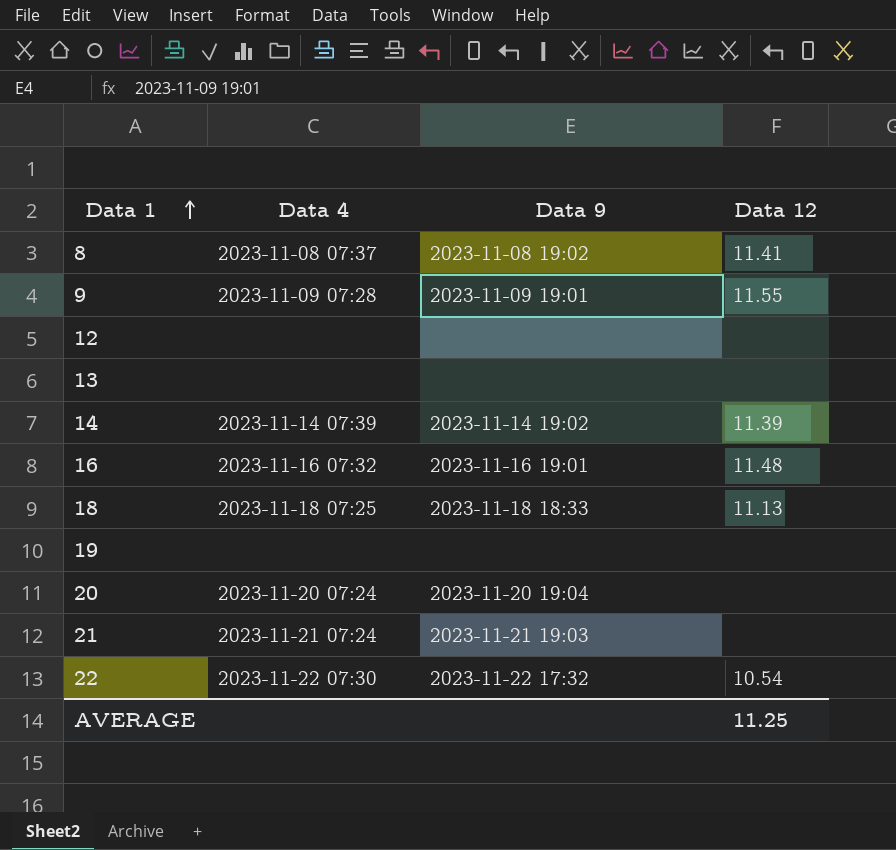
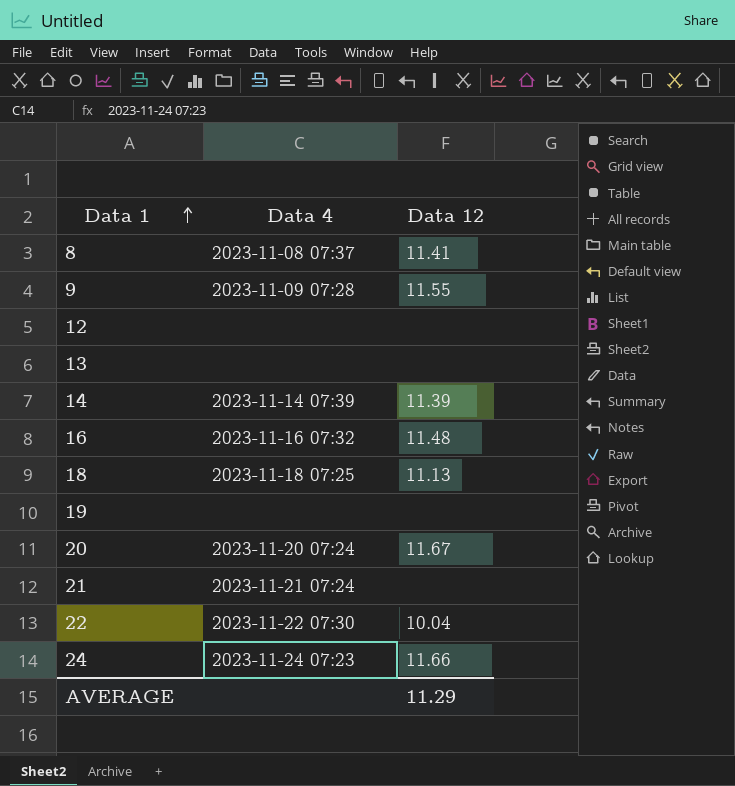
column Data 9 | position: 3 -> none
20 | Data 12: none -> 11.67
22 | Data 12: 10.54 -> 10.04
row 24: none -> 2023-11-24 07:23 | 11.66
AVERAGE | Data 12: 11.25 -> 11.29

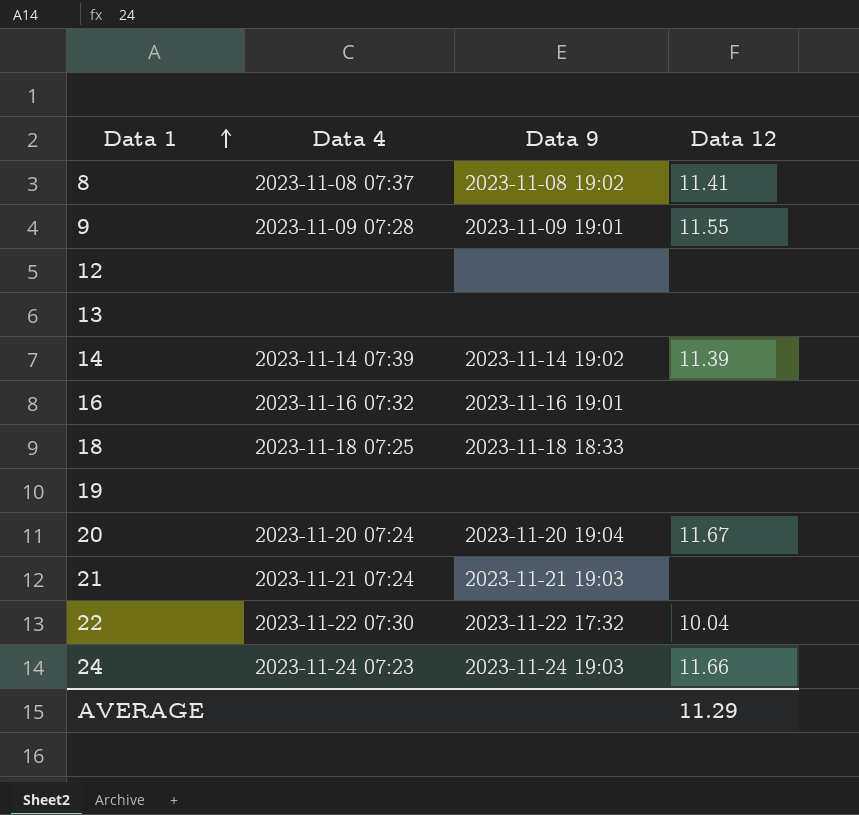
column Data 9 | position: none -> 3
16 | Data 12: 11.48 -> none
18 | Data 12: 11.13 -> none

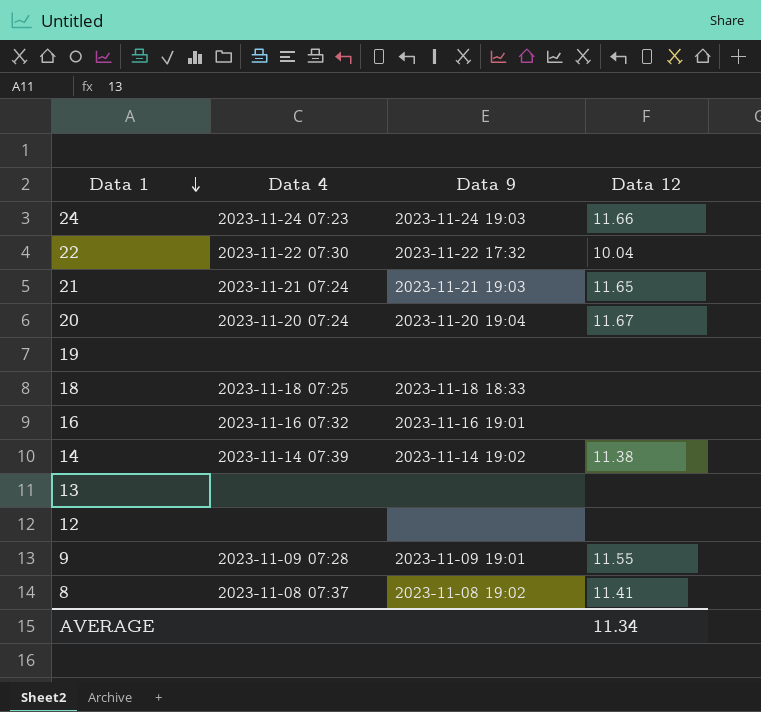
row order: Data 1 ascending -> Data 1 descending
21 | Data 12: none -> 11.65
14 | Data 12: 11.39 -> 11.38
AVERAGE | Data 12: 11.29 -> 11.34

